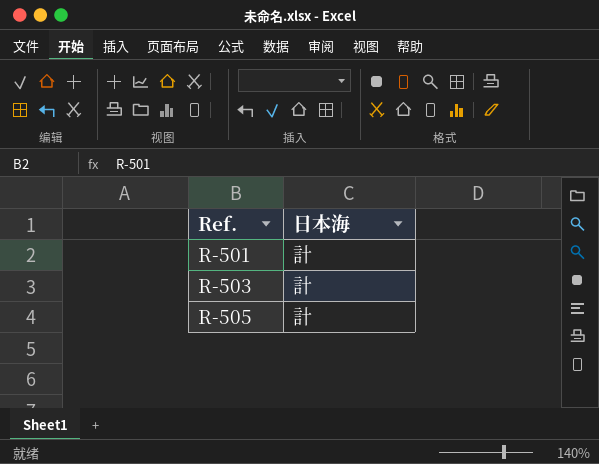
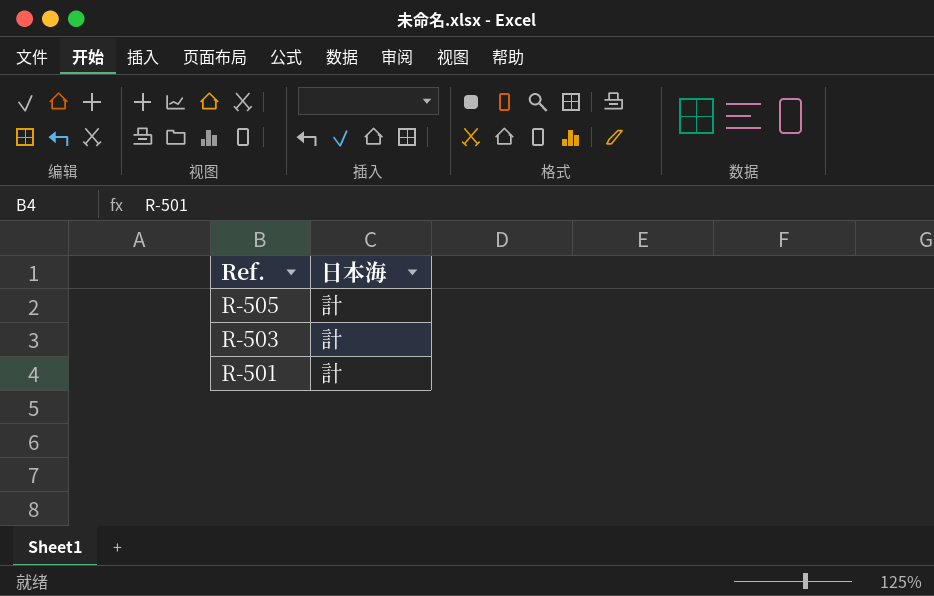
row order: Ref. ascending -> Ref. descending

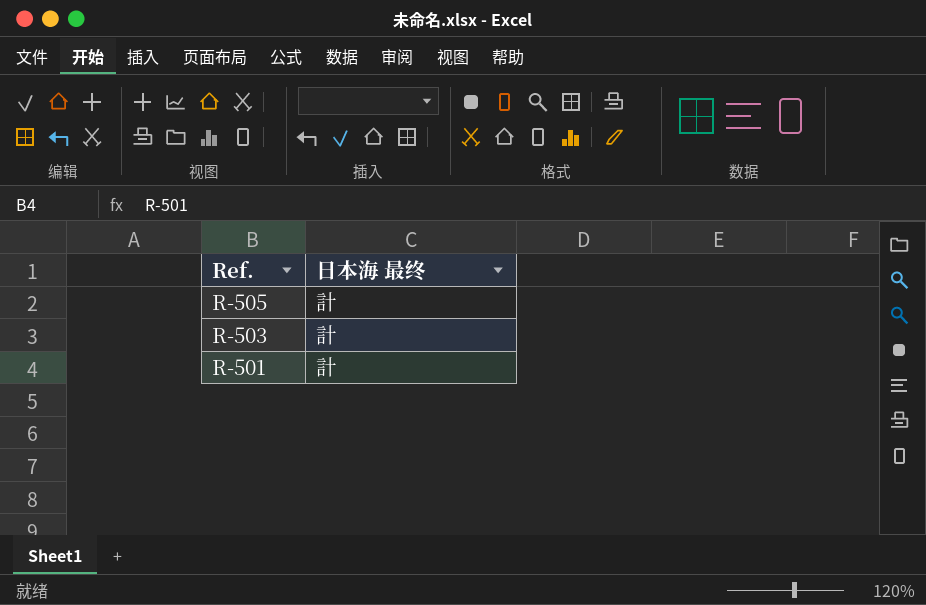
column name: 日本海 -> 日本海 最终

